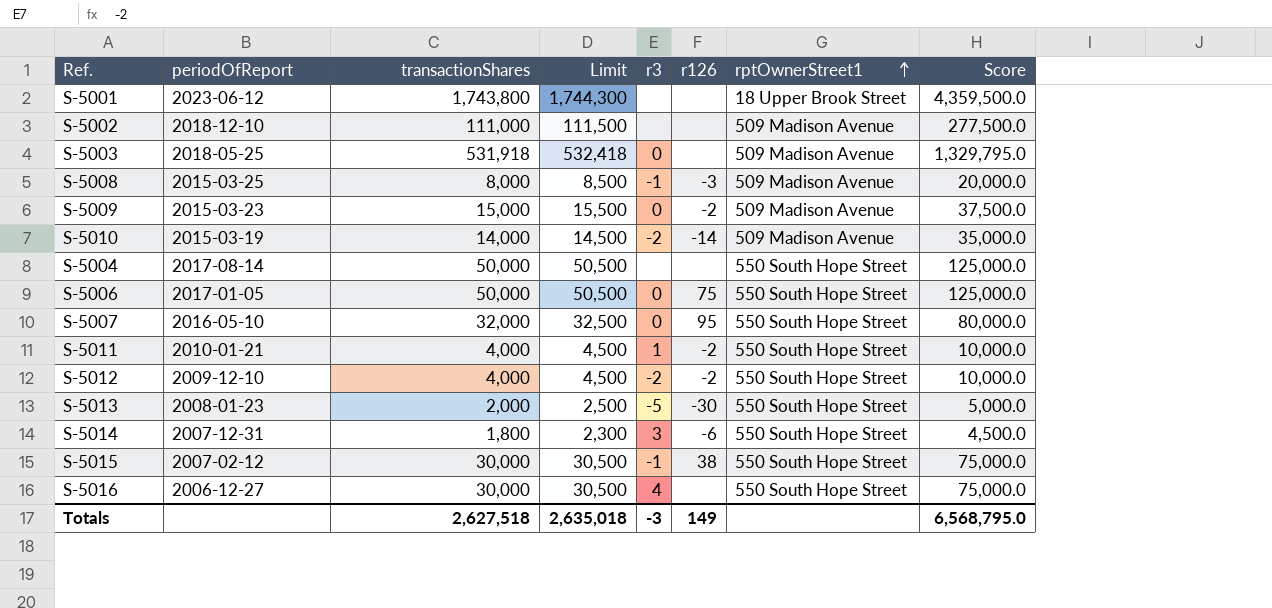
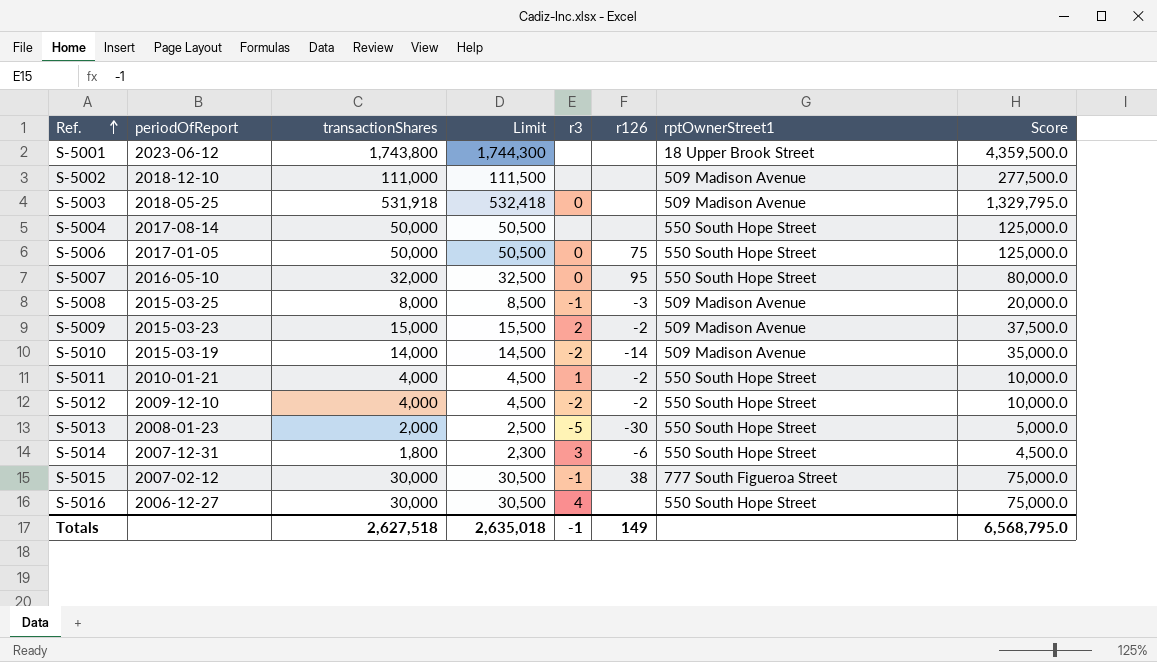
row order: rptOwnerStreet1 ascending -> Ref. ascending
S-5009 | r3: 0 -> 2
S-5015 | rptOwnerStreet1: 550 South Hope Street -> 777 South Figueroa Street
Totals | r3: -3 -> -1

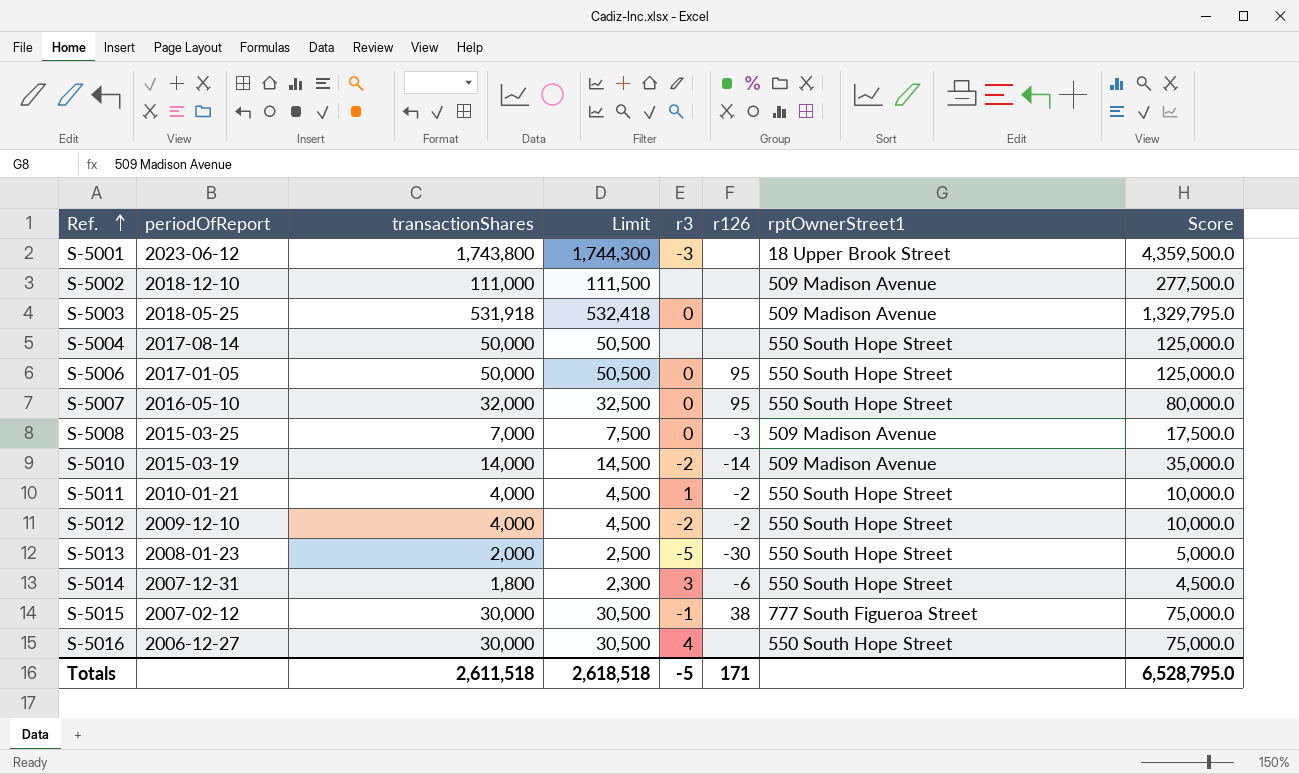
row S-5009: 2015-03-23 | 15,000 | 15,500 | 2 | -2 | 509 Madison Avenue | 37,500.0 -> none
S-5001 | r3: none -> -3
S-5006 | r126: 75 -> 95
S-5008 | transactionShares: 8,000 -> 7,000
S-5008 | Limit: 8,500 -> 7,500
S-5008 | r3: -1 -> 0
S-5008 | Score: 20,000.0 -> 17,500.0
Totals | transactionShares: 2,627,518 -> 2,611,518
Totals | Limit: 2,635,018 -> 2,618,518
Totals | r3: -1 -> -5
Totals | r126: 149 -> 171
Totals | Score: 6,568,795.0 -> 6,528,795.0

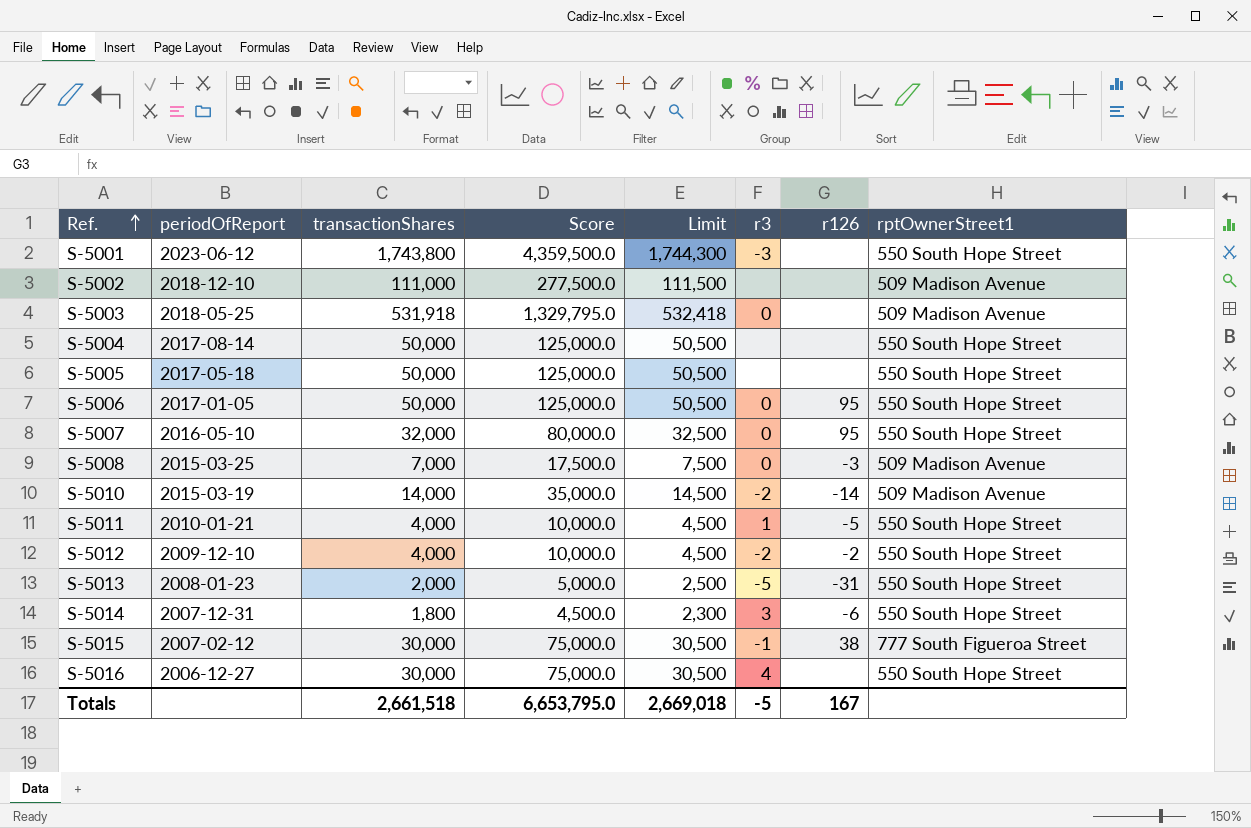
column Score | position: 8 -> 4
S-5001 | rptOwnerStreet1: 18 Upper Brook Street -> 550 South Hope Street
row S-5005: none -> 2017-05-18 | 50,000 | 125,000.0 | 50,500 | none | none | 550 South Hope Street
S-5011 | r126: -2 -> -5
S-5013 | r126: -30 -> -31
Totals | transactionShares: 2,611,518 -> 2,661,518
Totals | Score: 6,528,795.0 -> 6,653,795.0
Totals | Limit: 2,618,518 -> 2,669,018
Totals | r126: 171 -> 167

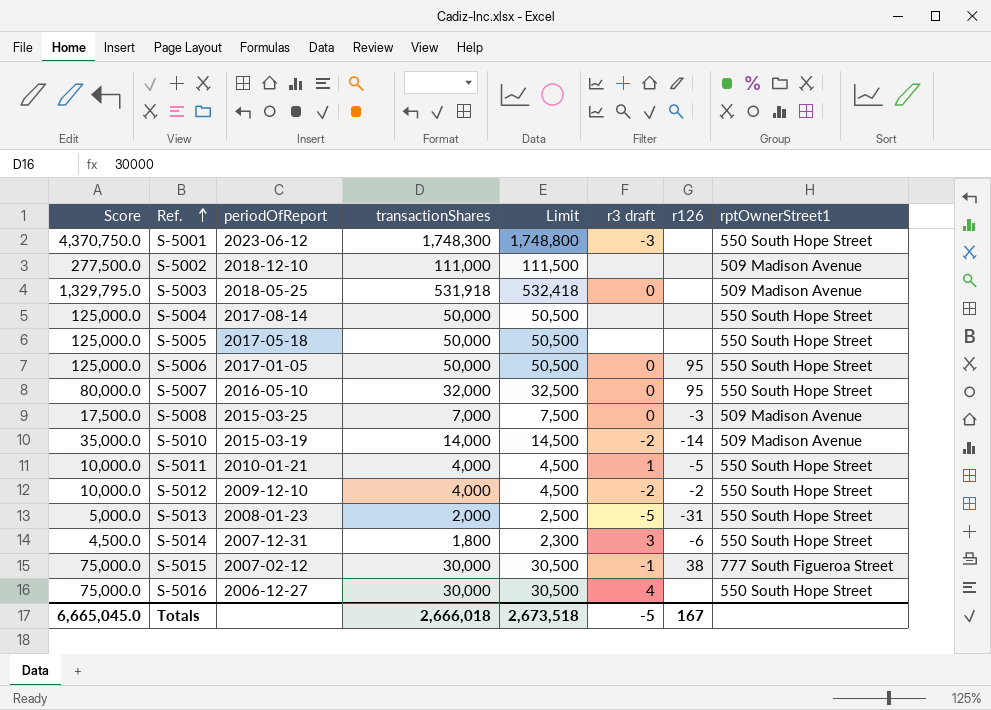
column Score | position: 4 -> 1
column name: r3 -> r3 draft
S-5001 | Score: 4,359,500.0 -> 4,370,750.0
S-5001 | transactionShares: 1,743,800 -> 1,748,300
S-5001 | Limit: 1,744,300 -> 1,748,800
Totals | Score: 6,653,795.0 -> 6,665,045.0
Totals | transactionShares: 2,661,518 -> 2,666,018
Totals | Limit: 2,669,018 -> 2,673,518

